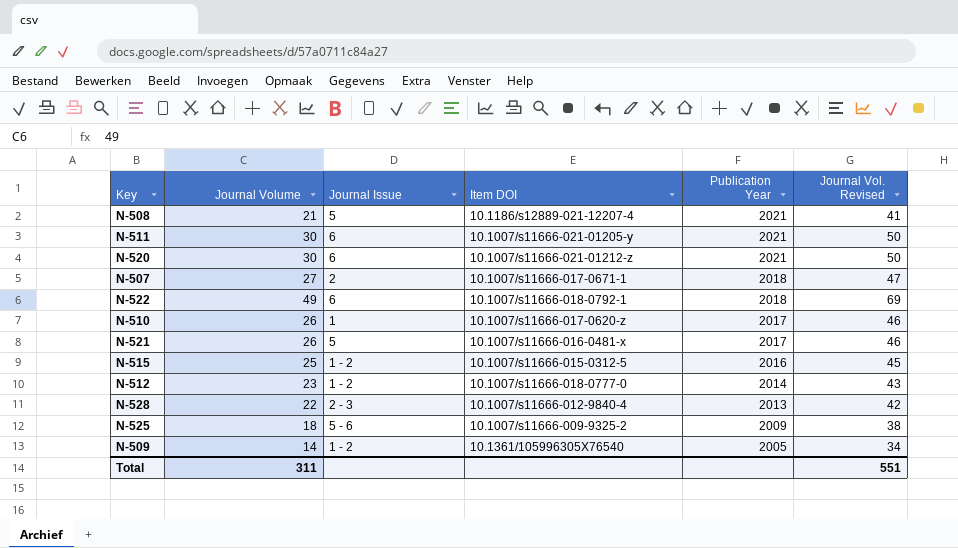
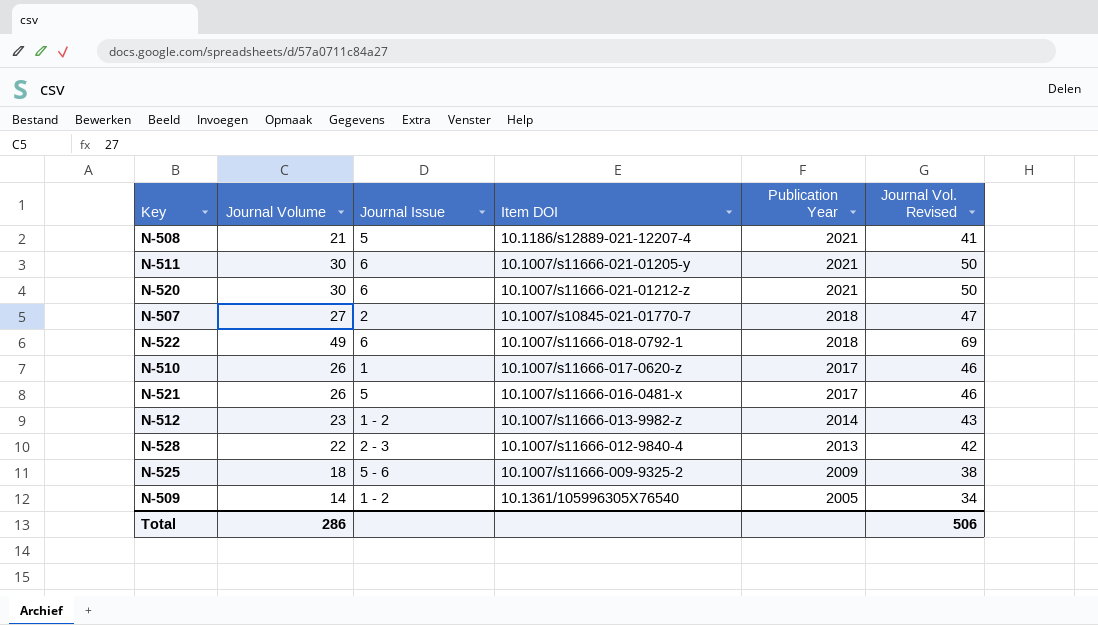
row N-515: 25 | 1 - 2 | 10.1007/s11666-015-0312-5 | 2016 | 45 -> none
N-507 | Item DOI: 10.1007/s11666-017-0671-1 -> 10.1007/s10845-021-01770-7
N-512 | Item DOI: 10.1007/s11666-018-0777-0 -> 10.1007/s11666-013-9982-z
Total | Journal Volume: 311 -> 286
Total | Journal Vol. Revised: 551 -> 506

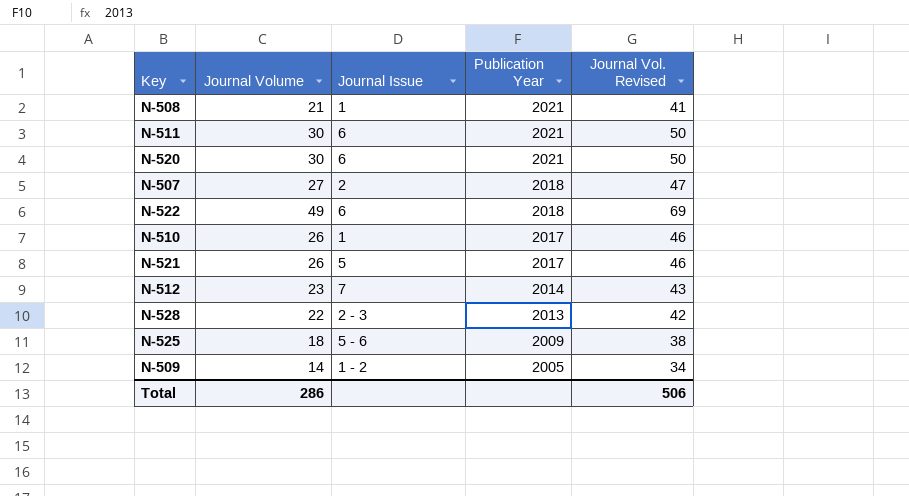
column Item DOI | position: 4 -> none
N-508 | Journal Issue: 5 -> 1
N-512 | Journal Issue: 1 - 2 -> 7

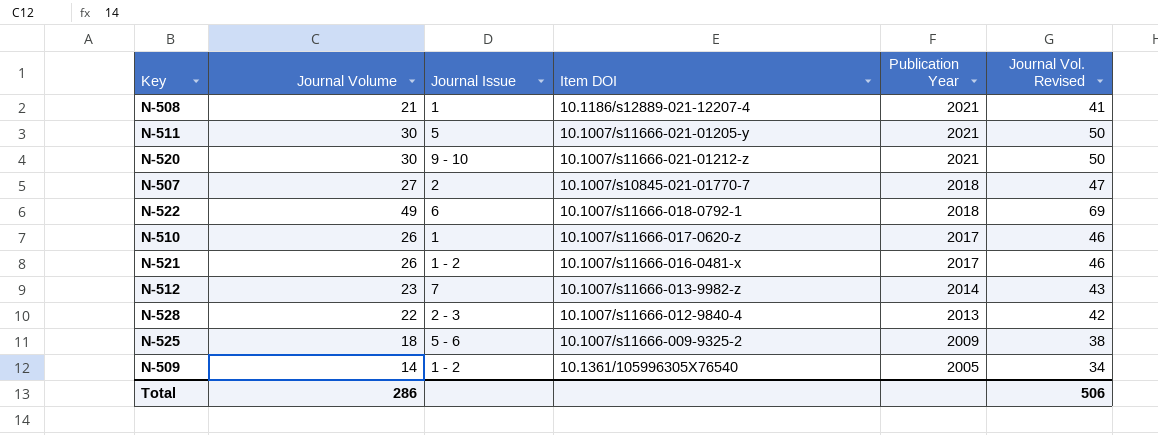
column Item DOI | position: none -> 4
N-511 | Journal Issue: 6 -> 5
N-520 | Journal Issue: 6 -> 9 - 10
N-521 | Journal Issue: 5 -> 1 - 2

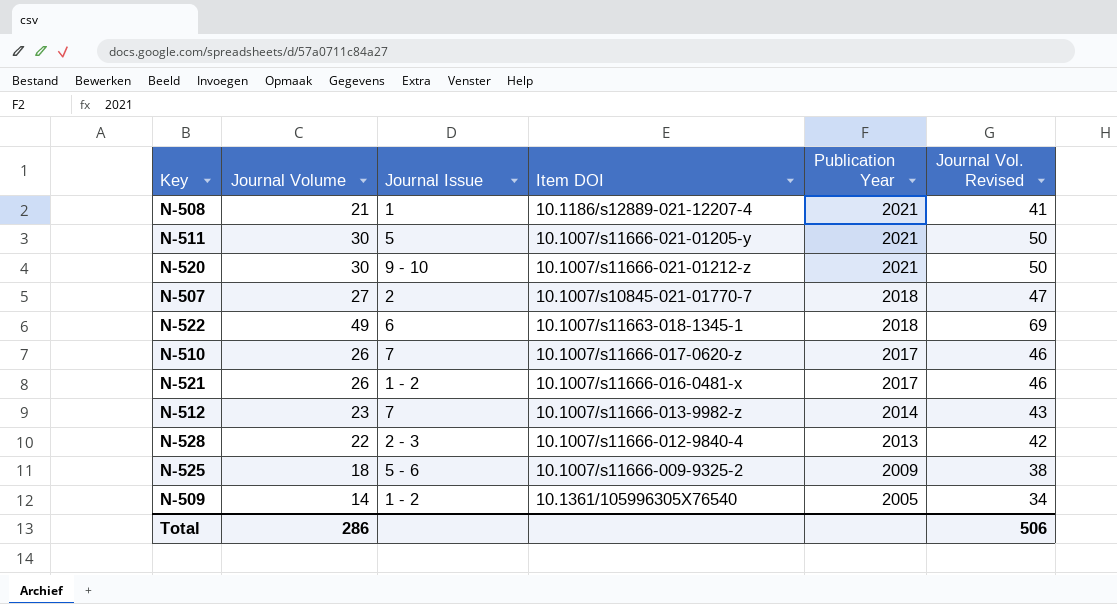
N-522 | Item DOI: 10.1007/s11666-018-0792-1 -> 10.1007/s11663-018-1345-1
N-510 | Journal Issue: 1 -> 7

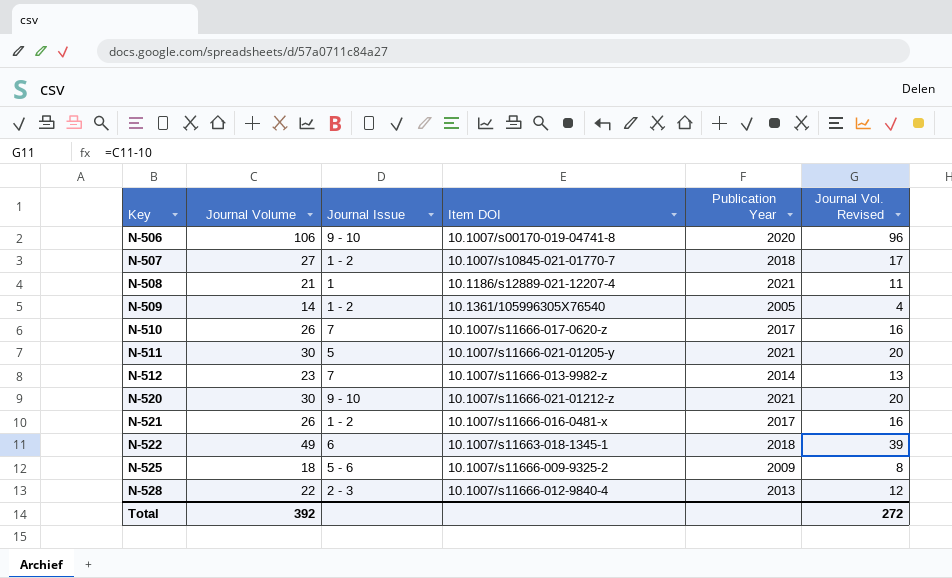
row order: Publication Year descending -> Key ascending
column Journal Vol. Revised | formula: [Journal Volume] + 20 -> [Journal Volume] - 10
row N-506: none -> 106 | 9 - 10 | 10.1007/s00170-019-04741-8 | 2020 | 96
N-507 | Journal Issue: 2 -> 1 - 2
Total | Journal Volume: 286 -> 392
Total | Journal Vol. Revised: 506 -> 272

